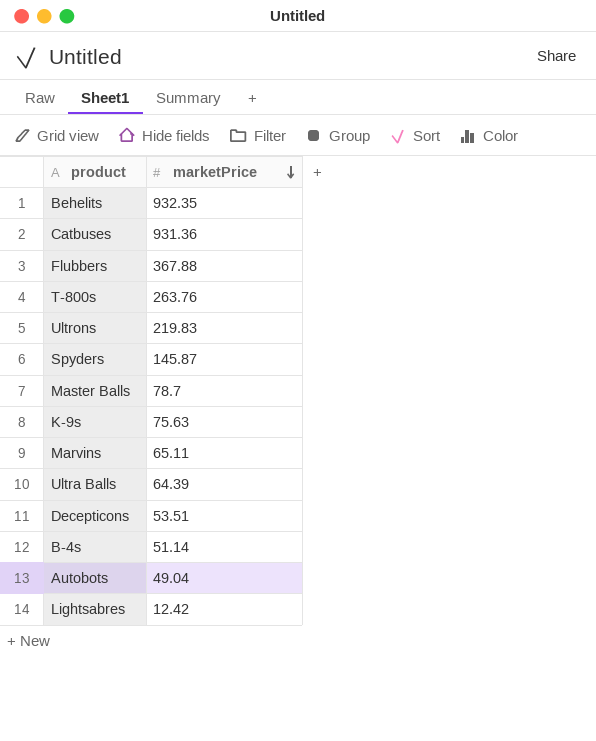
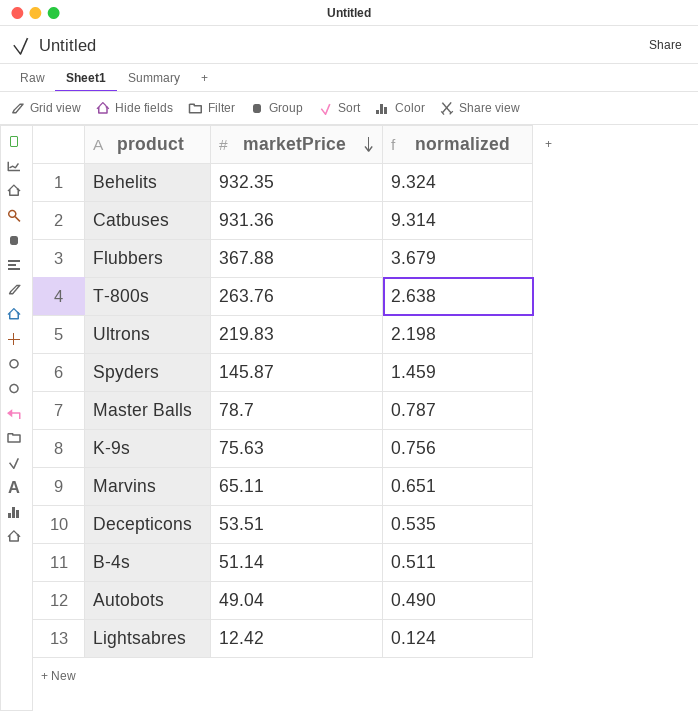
column normalized | formula: none -> [marketPrice] * 0.01
row Ultra Balls: 64.39 -> none

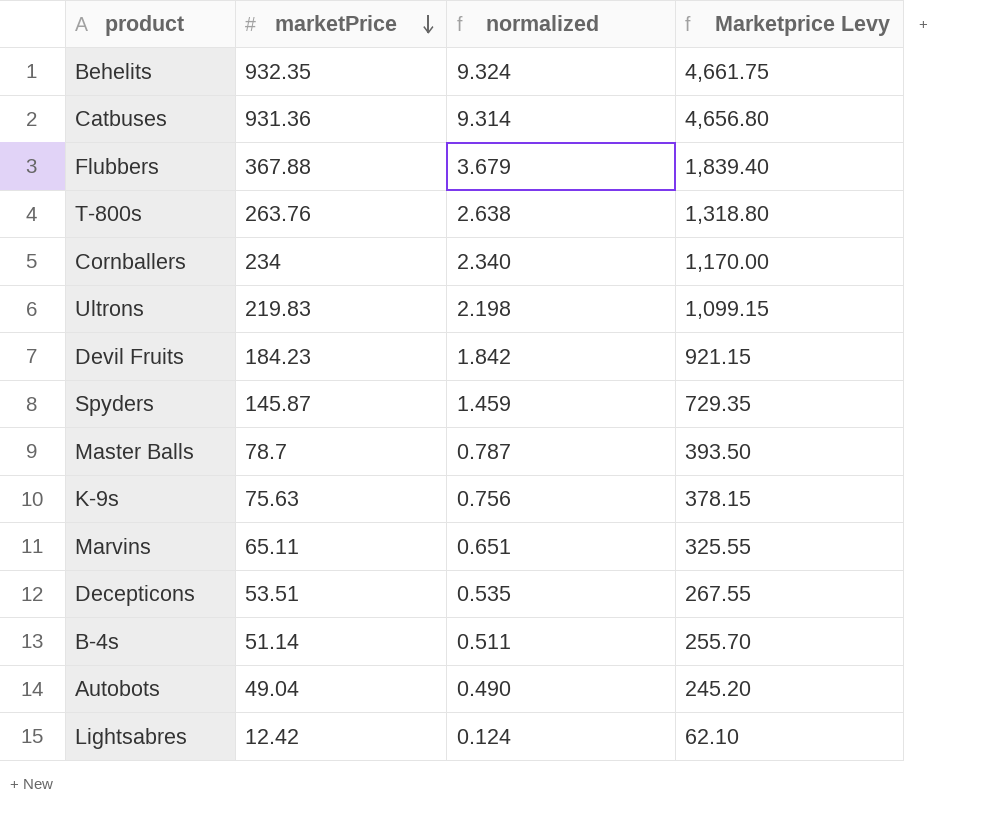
column Marketprice Levy | formula: none -> [marketPrice] * 5
row Cornballers: none -> 234 | 2.340 | 1,170.00
row Devil Fruits: none -> 184.23 | 1.842 | 921.15

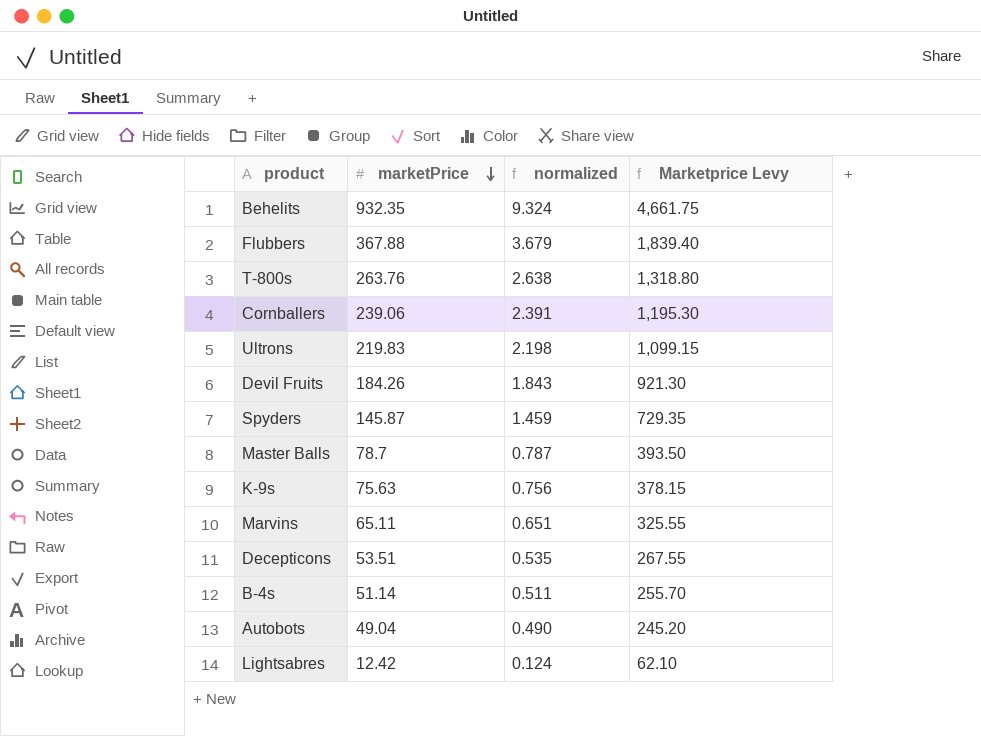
row Catbuses: 931.36 | 9.314 | 4,656.80 -> none
Cornballers | marketPrice: 234 -> 239.06
Cornballers | normalized: 2.340 -> 2.391
Cornballers | Marketprice Levy: 1,170.00 -> 1,195.30
Devil Fruits | marketPrice: 184.23 -> 184.26
Devil Fruits | normalized: 1.842 -> 1.843
Devil Fruits | Marketprice Levy: 921.15 -> 921.30

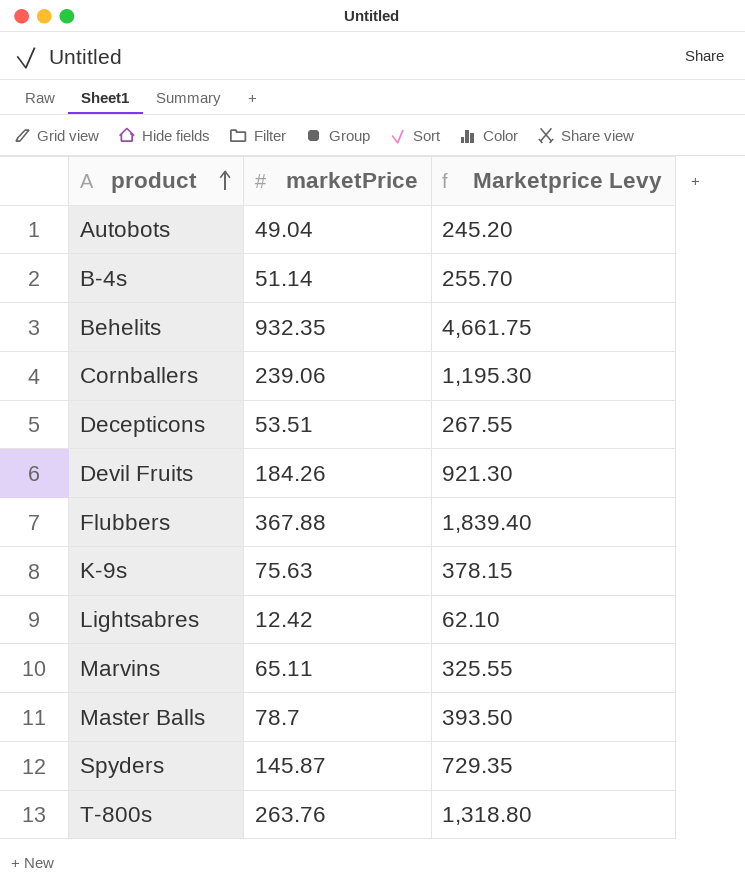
row order: marketPrice descending -> product ascending
column normalized | formula: [marketPrice] * 0.01 -> none
row Ultrons: 219.83 | 2.198 | 1,099.15 -> none

